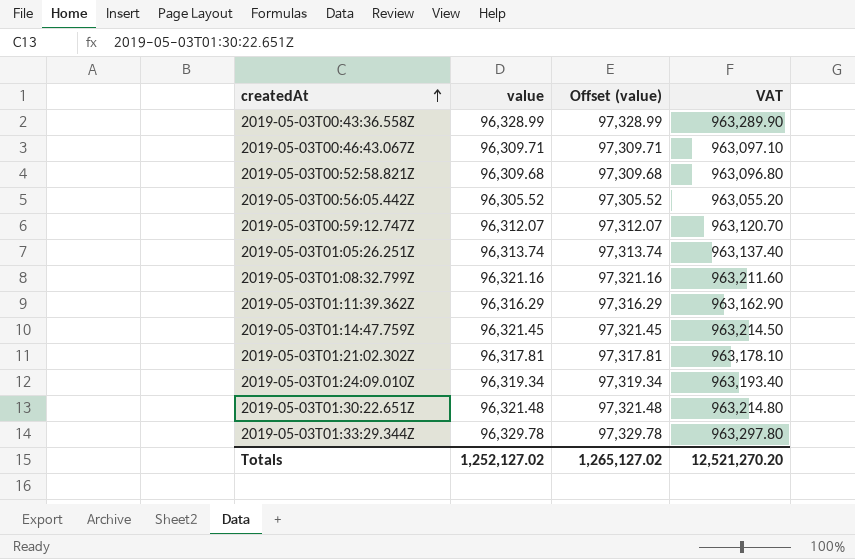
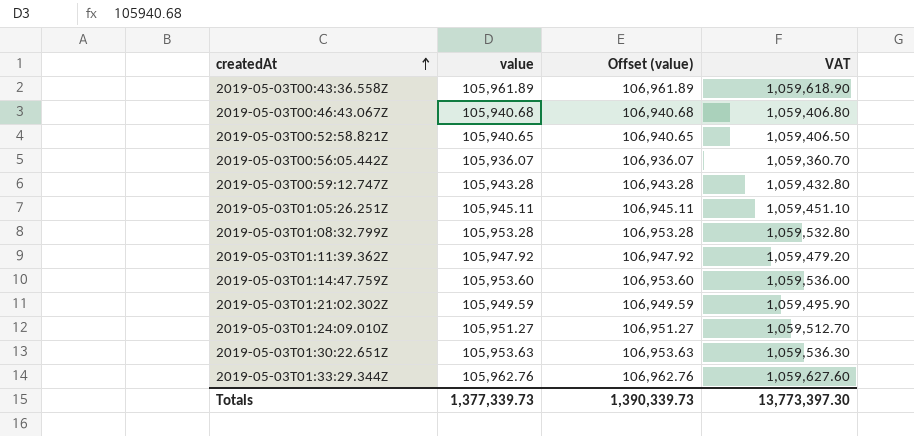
2019-05-03T00:43:36.558Z | value: 96,328.99 -> 105,961.89
2019-05-03T00:43:36.558Z | Offset (value): 97,328.99 -> 106,961.89
2019-05-03T00:43:36.558Z | VAT: 963,289.90 -> 1,059,618.90
2019-05-03T00:46:43.067Z | value: 96,309.71 -> 105,940.68
2019-05-03T00:46:43.067Z | Offset (value): 97,309.71 -> 106,940.68
2019-05-03T00:46:43.067Z | VAT: 963,097.10 -> 1,059,406.80
2019-05-03T00:52:58.821Z | value: 96,309.68 -> 105,940.65
2019-05-03T00:52:58.821Z | Offset (value): 97,309.68 -> 106,940.65
2019-05-03T00:52:58.821Z | VAT: 963,096.80 -> 1,059,406.50
2019-05-03T00:56:05.442Z | value: 96,305.52 -> 105,936.07
2019-05-03T00:56:05.442Z | Offset (value): 97,305.52 -> 106,936.07
2019-05-03T00:56:05.442Z | VAT: 963,055.20 -> 1,059,360.70
2019-05-03T00:59:12.747Z | value: 96,312.07 -> 105,943.28
2019-05-03T00:59:12.747Z | Offset (value): 97,312.07 -> 106,943.28
2019-05-03T00:59:12.747Z | VAT: 963,120.70 -> 1,059,432.80
2019-05-03T01:05:26.251Z | value: 96,313.74 -> 105,945.11
2019-05-03T01:05:26.251Z | Offset (value): 97,313.74 -> 106,945.11
2019-05-03T01:05:26.251Z | VAT: 963,137.40 -> 1,059,451.10
2019-05-03T01:08:32.799Z | value: 96,321.16 -> 105,953.28
2019-05-03T01:08:32.799Z | Offset (value): 97,321.16 -> 106,953.28
2019-05-03T01:08:32.799Z | VAT: 963,211.60 -> 1,059,532.80
2019-05-03T01:11:39.362Z | value: 96,316.29 -> 105,947.92
2019-05-03T01:11:39.362Z | Offset (value): 97,316.29 -> 106,947.92
2019-05-03T01:11:39.362Z | VAT: 963,162.90 -> 1,059,479.20
2019-05-03T01:14:47.759Z | value: 96,321.45 -> 105,953.60
2019-05-03T01:14:47.759Z | Offset (value): 97,321.45 -> 106,953.60
2019-05-03T01:14:47.759Z | VAT: 963,214.50 -> 1,059,536.00
2019-05-03T01:21:02.302Z | value: 96,317.81 -> 105,949.59
2019-05-03T01:21:02.302Z | Offset (value): 97,317.81 -> 106,949.59
2019-05-03T01:21:02.302Z | VAT: 963,178.10 -> 1,059,495.90
2019-05-03T01:24:09.010Z | value: 96,319.34 -> 105,951.27
2019-05-03T01:24:09.010Z | Offset (value): 97,319.34 -> 106,951.27
2019-05-03T01:24:09.010Z | VAT: 963,193.40 -> 1,059,512.70
2019-05-03T01:30:22.651Z | value: 96,321.48 -> 105,953.63
2019-05-03T01:30:22.651Z | Offset (value): 97,321.48 -> 106,953.63
2019-05-03T01:30:22.651Z | VAT: 963,214.80 -> 1,059,536.30
2019-05-03T01:33:29.344Z | value: 96,329.78 -> 105,962.76
2019-05-03T01:33:29.344Z | Offset (value): 97,329.78 -> 106,962.76
2019-05-03T01:33:29.344Z | VAT: 963,297.80 -> 1,059,627.60
Totals | value: 1,252,127.02 -> 1,377,339.73
Totals | Offset (value): 1,265,127.02 -> 1,390,339.73
Totals | VAT: 12,521,270.20 -> 13,773,397.30

